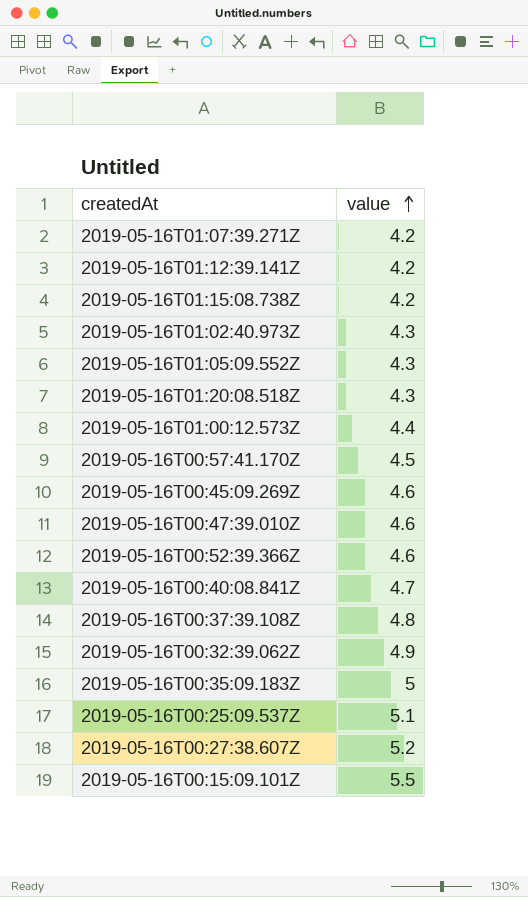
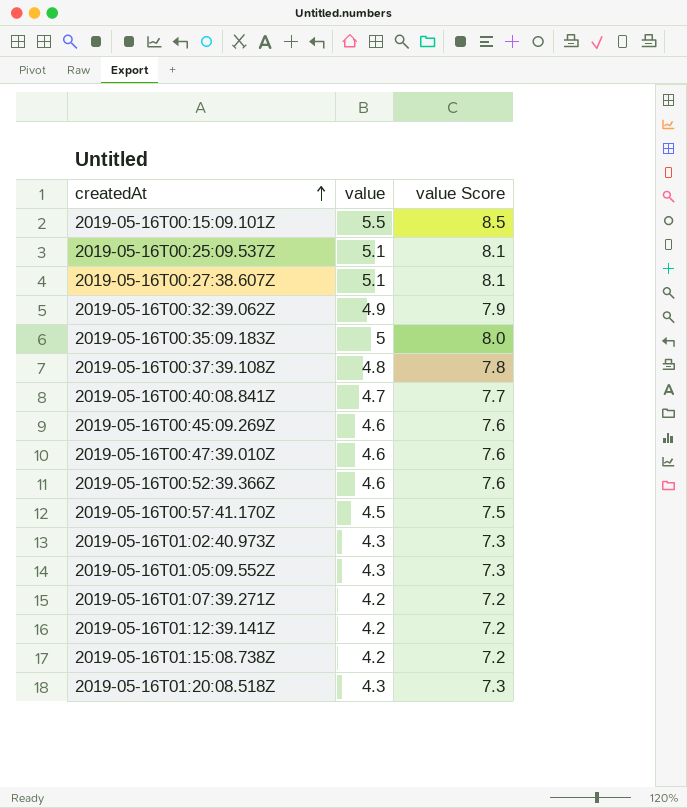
row order: value ascending -> createdAt ascending
column value Score | formula: none -> [value] + 3
row 2019-05-16T01:00:12.573Z: 4.4 -> none
2019-05-16T00:27:38.607Z | value: 5.2 -> 5.1

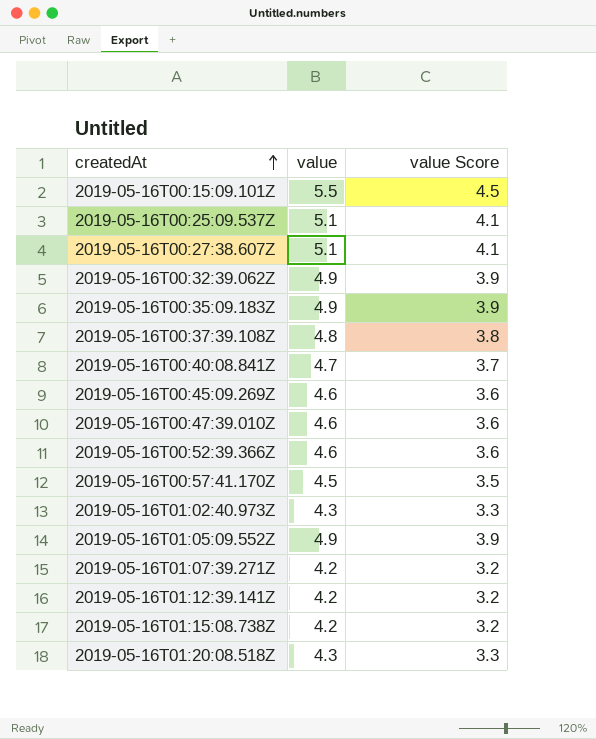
column value Score | formula: [value] + 3 -> [value] - 1
2019-05-16T00:35:09.183Z | value: 5 -> 4.9
2019-05-16T01:05:09.552Z | value: 4.3 -> 4.9

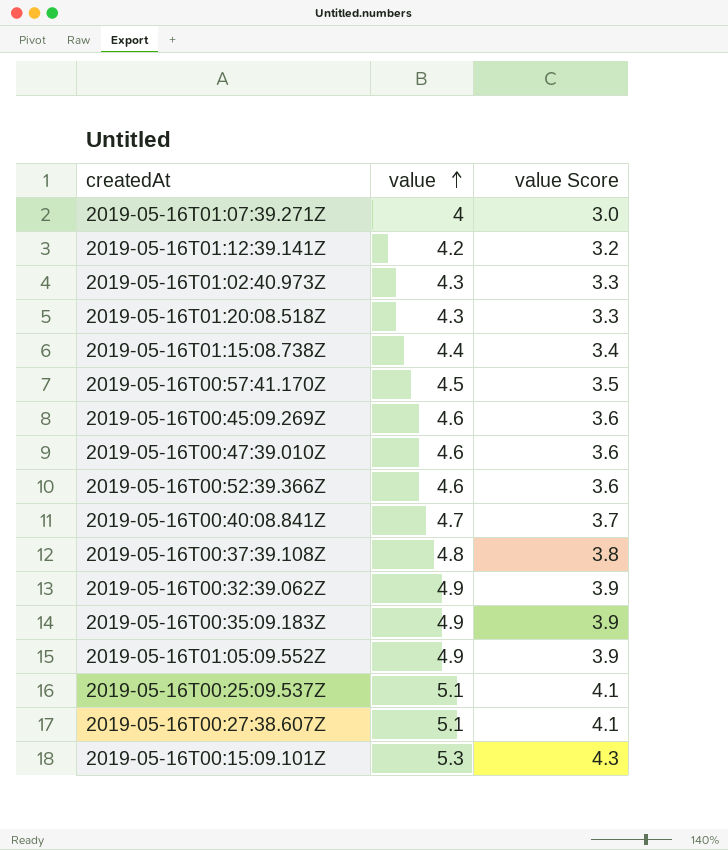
row order: createdAt ascending -> value ascending
2019-05-16T01:07:39.271Z | value: 4.2 -> 4
2019-05-16T01:07:39.271Z | value Score: 3.2 -> 3.0
2019-05-16T01:15:08.738Z | value: 4.2 -> 4.4
2019-05-16T01:15:08.738Z | value Score: 3.2 -> 3.4
2019-05-16T00:15:09.101Z | value: 5.5 -> 5.3
2019-05-16T00:15:09.101Z | value Score: 4.5 -> 4.3

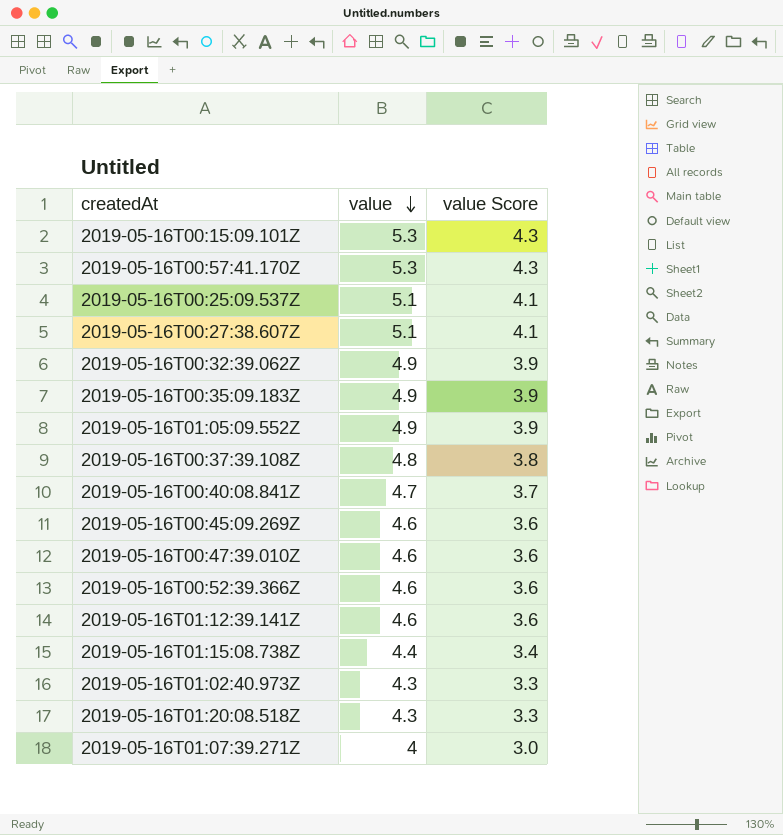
row order: value ascending -> value descending
2019-05-16T00:57:41.170Z | value: 4.5 -> 5.3
2019-05-16T00:57:41.170Z | value Score: 3.5 -> 4.3
2019-05-16T01:12:39.141Z | value: 4.2 -> 4.6
2019-05-16T01:12:39.141Z | value Score: 3.2 -> 3.6

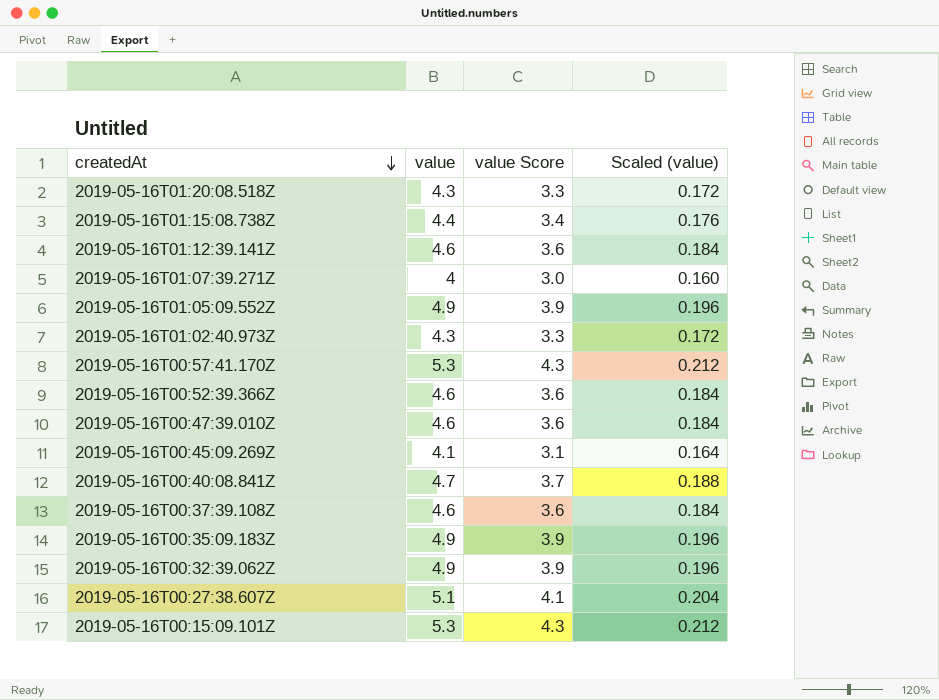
row order: value descending -> createdAt descending
column Scaled (value) | formula: none -> [value] * 0.04
row 2019-05-16T00:25:09.537Z: 5.1 | 4.1 -> none
2019-05-16T00:45:09.269Z | value: 4.6 -> 4.1
2019-05-16T00:45:09.269Z | value Score: 3.6 -> 3.1
2019-05-16T00:37:39.108Z | value: 4.8 -> 4.6
2019-05-16T00:37:39.108Z | value Score: 3.8 -> 3.6

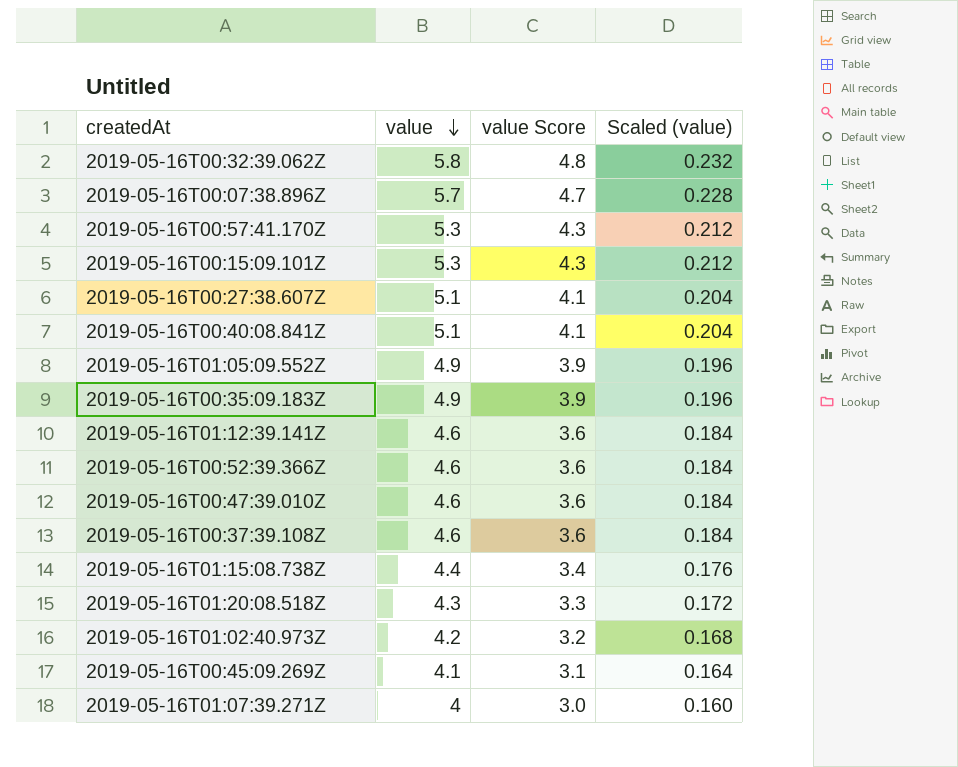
row order: createdAt descending -> value descending
2019-05-16T00:32:39.062Z | value: 4.9 -> 5.8
2019-05-16T00:32:39.062Z | value Score: 3.9 -> 4.8
2019-05-16T00:32:39.062Z | Scaled (value): 0.196 -> 0.232
row 2019-05-16T00:07:38.896Z: none -> 5.7 | 4.7 | 0.228
2019-05-16T00:40:08.841Z | value: 4.7 -> 5.1
2019-05-16T00:40:08.841Z | value Score: 3.7 -> 4.1
2019-05-16T00:40:08.841Z | Scaled (value): 0.188 -> 0.204
2019-05-16T01:02:40.973Z | value: 4.3 -> 4.2
2019-05-16T01:02:40.973Z | value Score: 3.3 -> 3.2
2019-05-16T01:02:40.973Z | Scaled (value): 0.172 -> 0.168

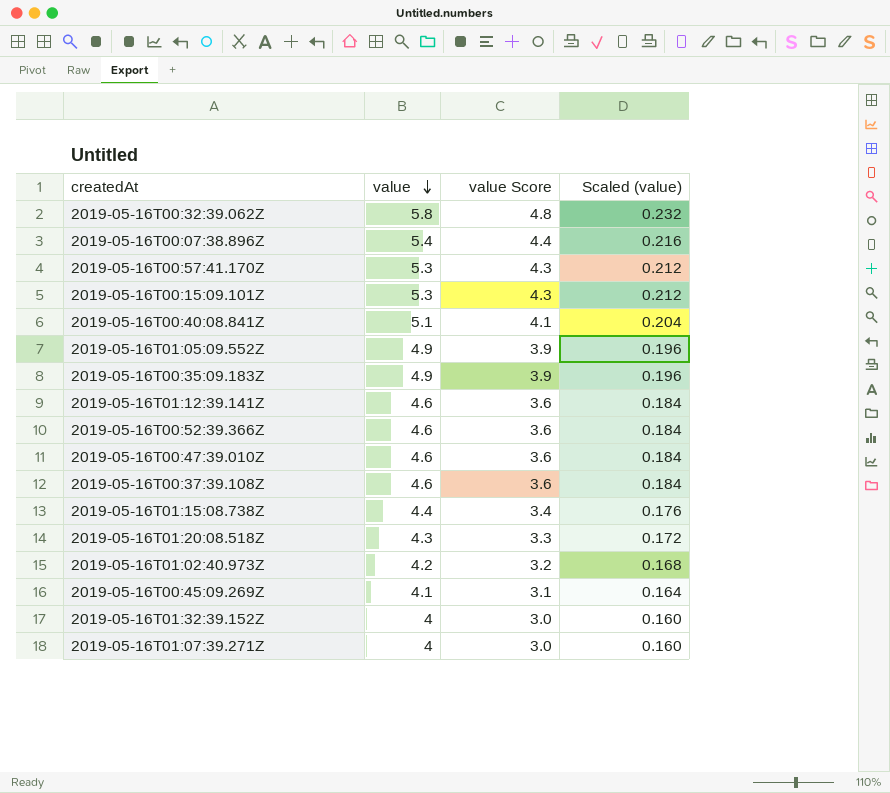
row 2019-05-16T00:27:38.607Z: 5.1 | 4.1 | 0.204 -> none
2019-05-16T00:07:38.896Z | value: 5.7 -> 5.4
2019-05-16T00:07:38.896Z | value Score: 4.7 -> 4.4
2019-05-16T00:07:38.896Z | Scaled (value): 0.228 -> 0.216
row 2019-05-16T01:32:39.152Z: none -> 4 | 3.0 | 0.160

